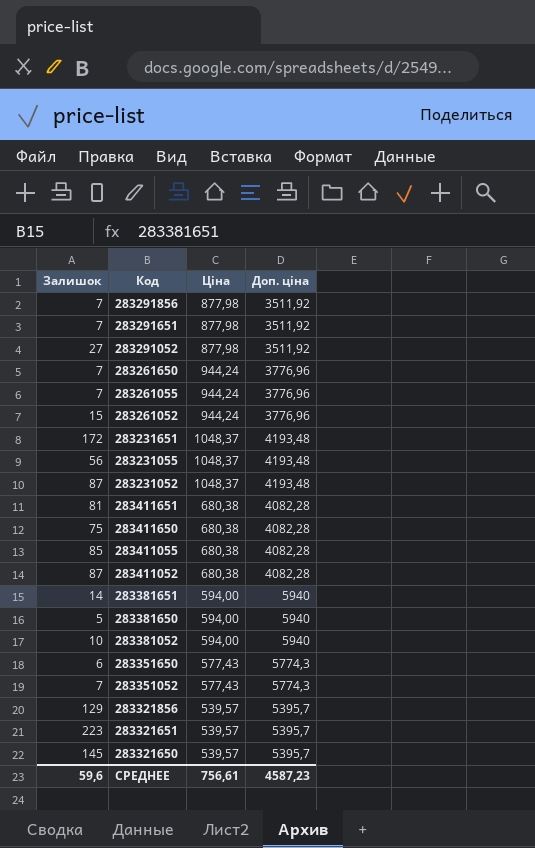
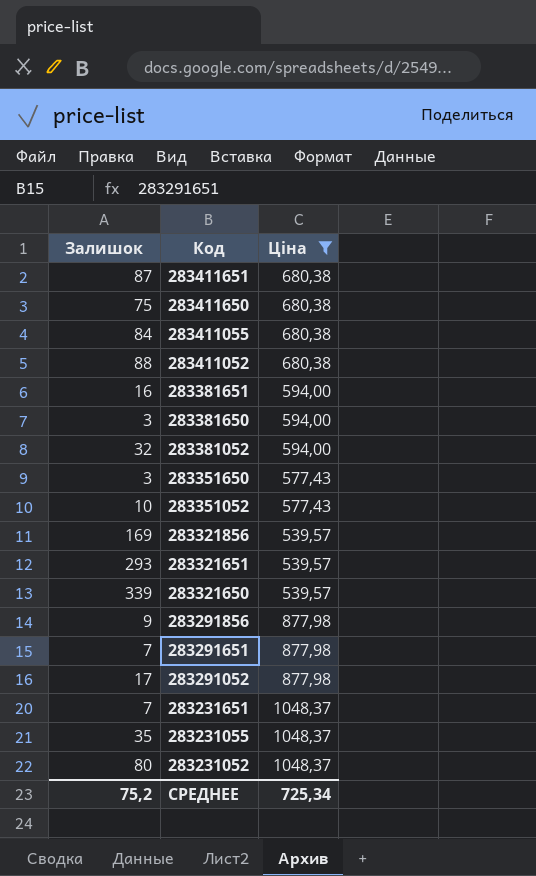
filter: none -> Ціна != 944,24
row order: none -> Код descending
column Доп. ціна | position: 4 -> none
283411651 | Залишок: 81 -> 87
283411055 | Залишок: 85 -> 84
283411052 | Залишок: 87 -> 88
283381651 | Залишок: 14 -> 16
283381650 | Залишок: 5 -> 3
283381052 | Залишок: 10 -> 32
283351650 | Залишок: 6 -> 3
283351052 | Залишок: 7 -> 10
283321856 | Залишок: 129 -> 169
283321651 | Залишок: 223 -> 293
283321650 | Залишок: 145 -> 339
283291856 | Залишок: 7 -> 9
283291052 | Залишок: 27 -> 17
283231651 | Залишок: 172 -> 7
283231055 | Залишок: 56 -> 35
283231052 | Залишок: 87 -> 80
СРЕДНЕЕ | Залишок: 59,6 -> 75,2
СРЕДНЕЕ | Ціна: 756,61 -> 725,34

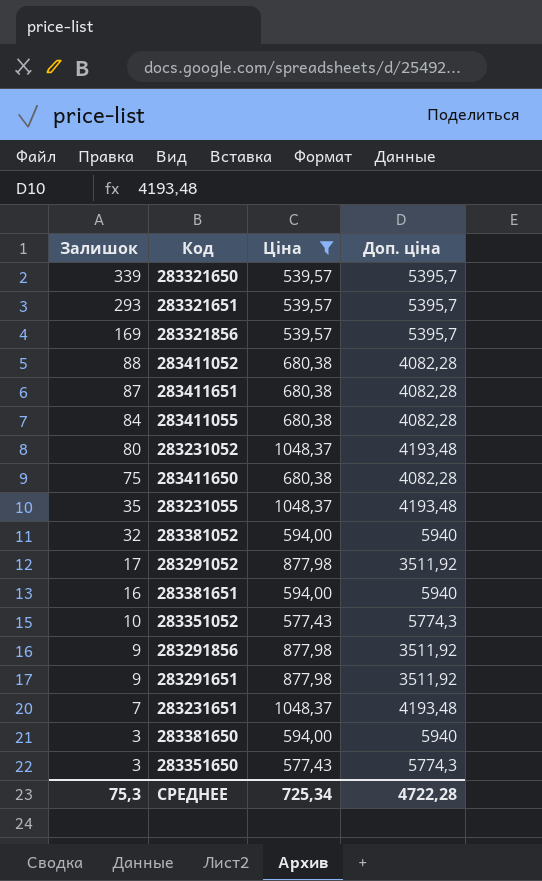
row order: Код descending -> Залишок descending
column Доп. ціна | position: none -> 4
283291651 | Залишок: 7 -> 9
СРЕДНЕЕ | Залишок: 75,2 -> 75,3

